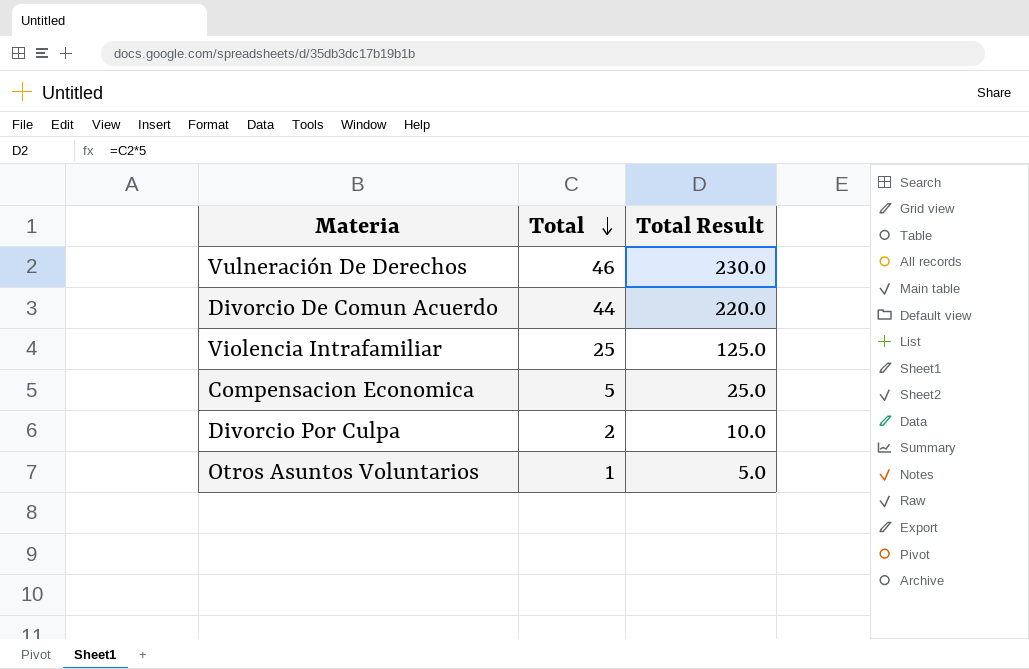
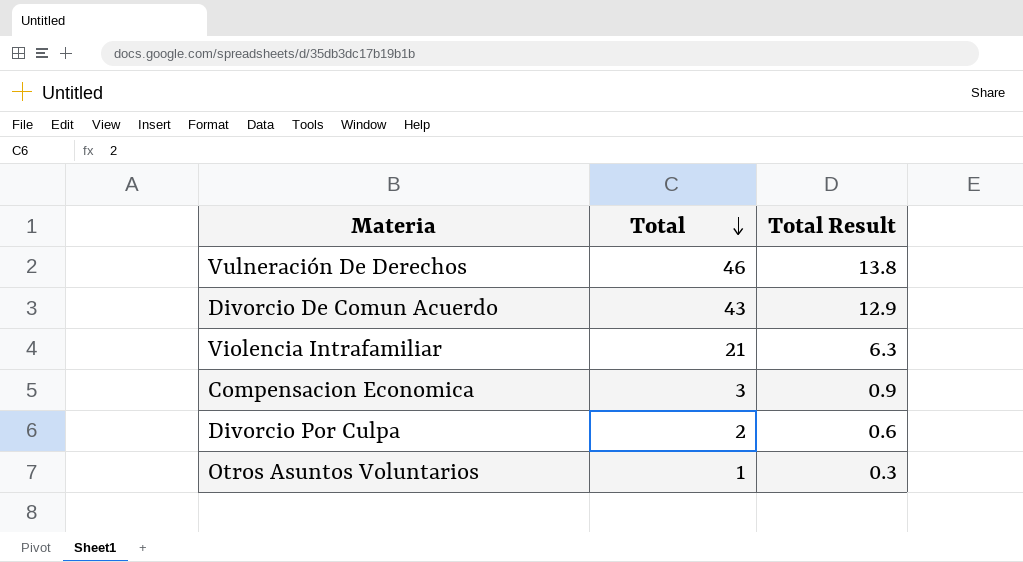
column Total Result | formula: [Total] * 5 -> [Total] * 0.3
Divorcio De Comun Acuerdo | Total: 44 -> 43
Violencia Intrafamiliar | Total: 25 -> 21
Compensacion Economica | Total: 5 -> 3

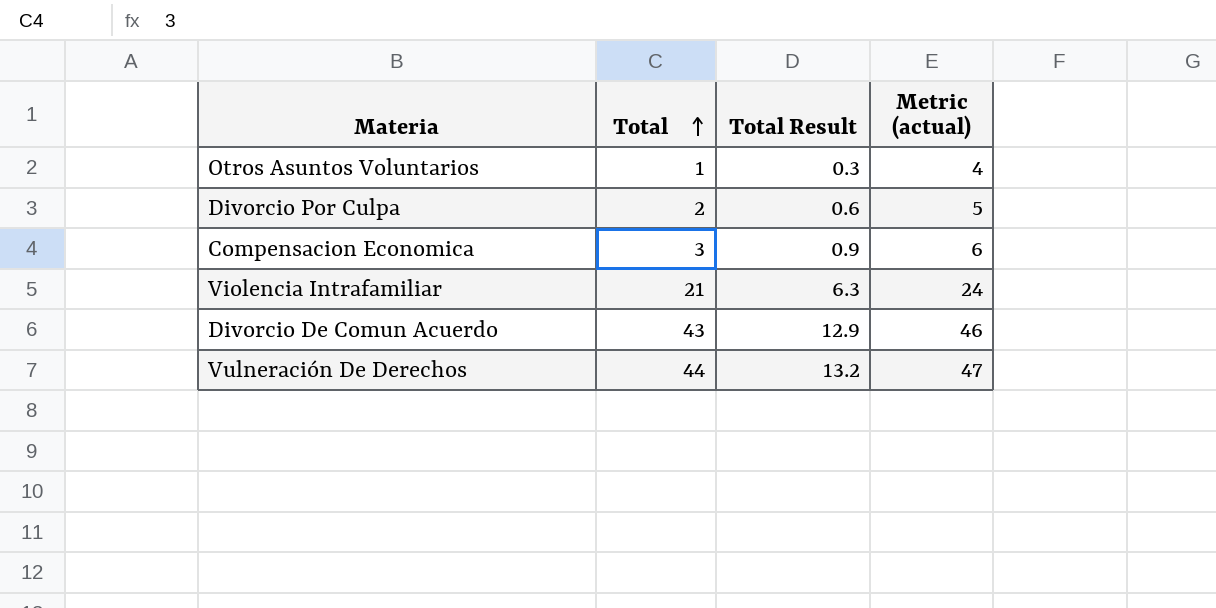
row order: Total descending -> Total ascending
column Metric (actual) | formula: none -> [Total] + 3
Vulneración De Derechos | Total: 46 -> 44
Vulneración De Derechos | Total Result: 13.8 -> 13.2

